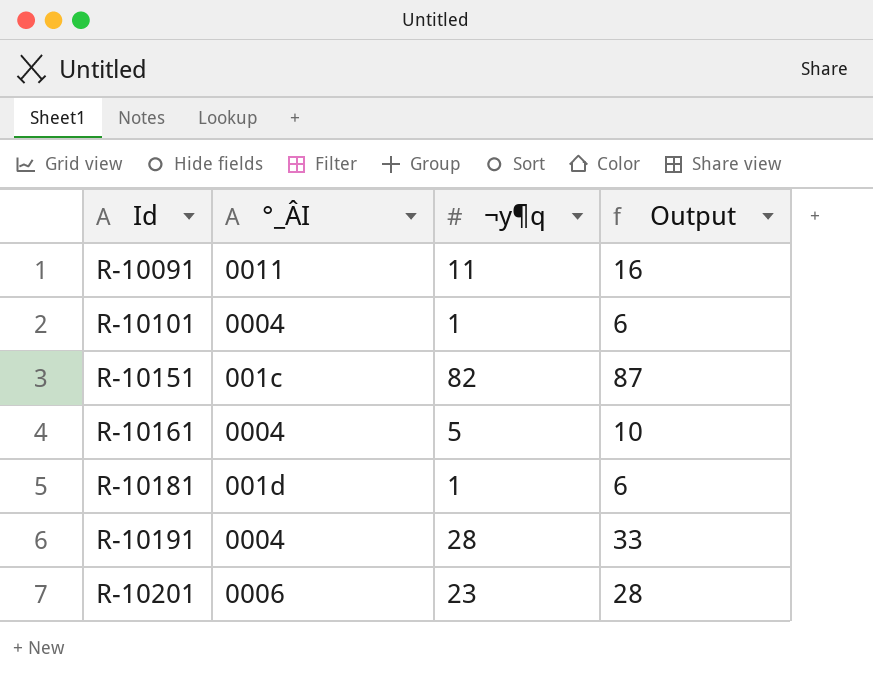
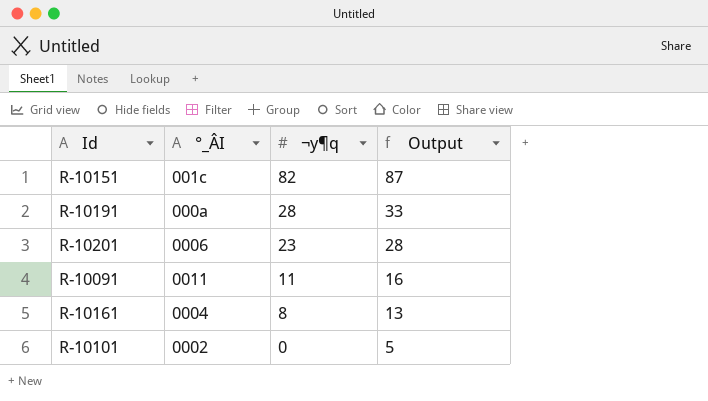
row order: Id ascending -> ¬y¶q descending
row R-10181: 001d | 1 | 6 -> none
R-10191 | °_ÂI: 0004 -> 000a
R-10161 | ¬y¶q: 5 -> 8
R-10161 | Output: 10 -> 13
R-10101 | °_ÂI: 0004 -> 0002
R-10101 | ¬y¶q: 1 -> 0
R-10101 | Output: 6 -> 5

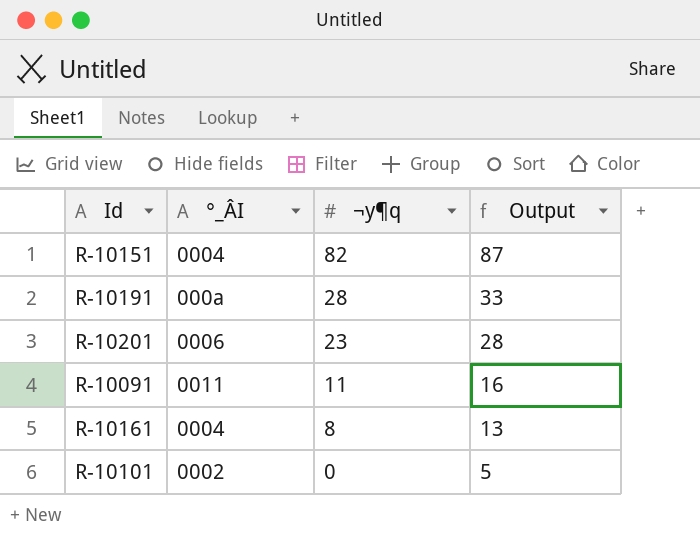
R-10151 | °_ÂI: 001c -> 0004

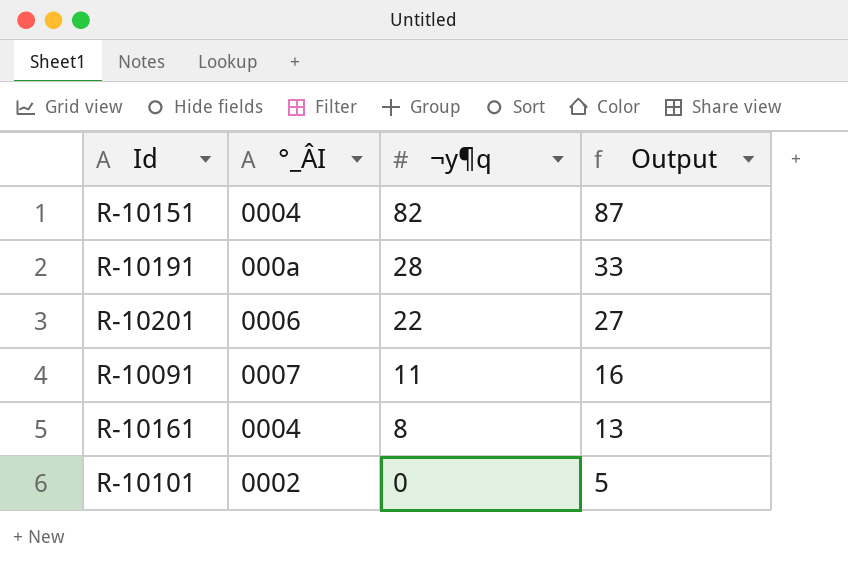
R-10201 | ¬y¶q: 23 -> 22
R-10201 | Output: 28 -> 27
R-10091 | °_ÂI: 0011 -> 0007

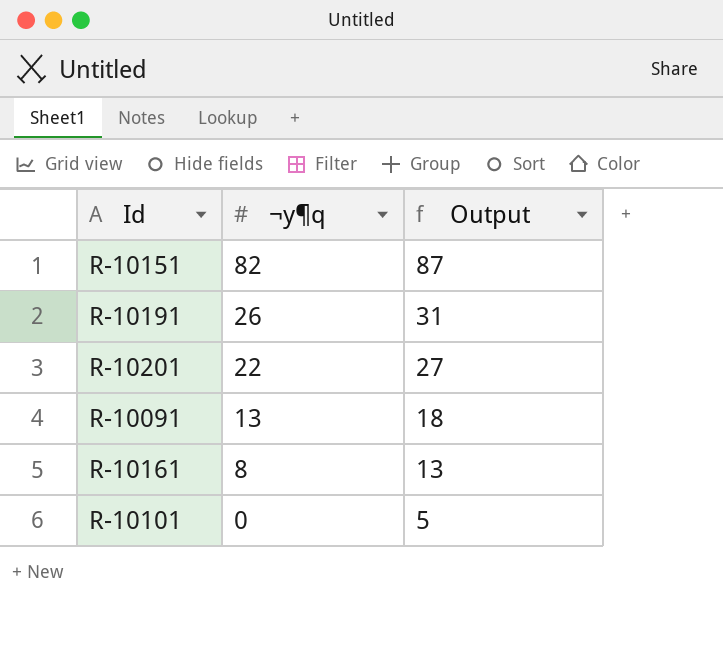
column °_ÂI | position: 2 -> none
R-10191 | ¬y¶q: 28 -> 26
R-10191 | Output: 33 -> 31
R-10091 | ¬y¶q: 11 -> 13
R-10091 | Output: 16 -> 18

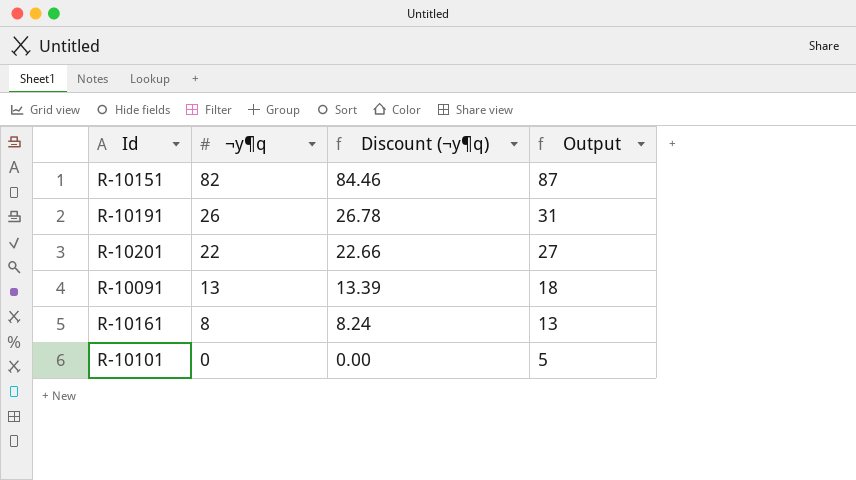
column Discount (¬y¶q) | formula: none -> [¬y¶q] * 1.03

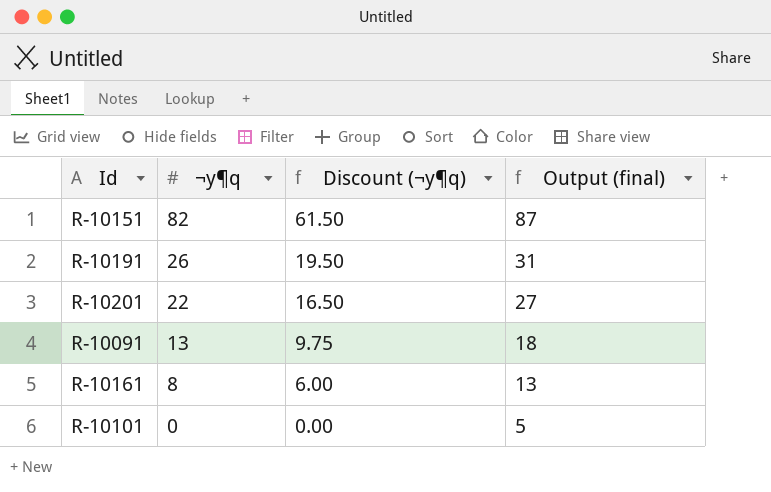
column Discount (¬y¶q) | formula: [¬y¶q] * 1.03 -> [¬y¶q] * 0.75
column name: Output -> Output (final)

